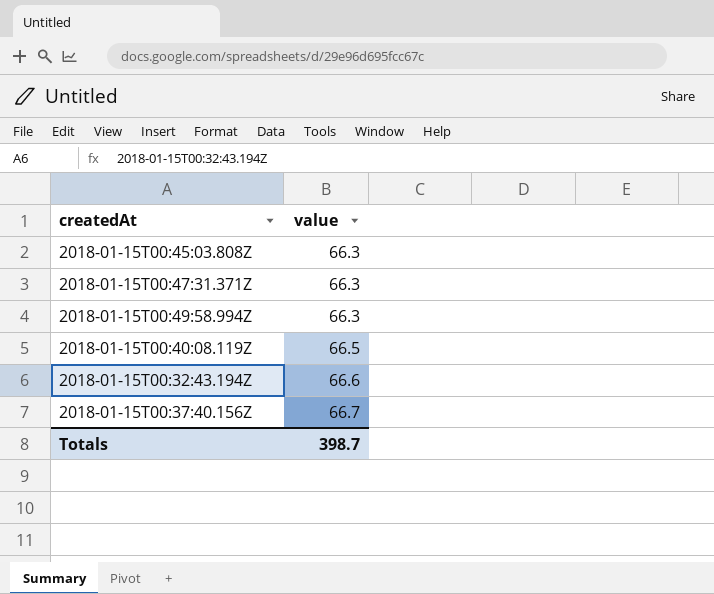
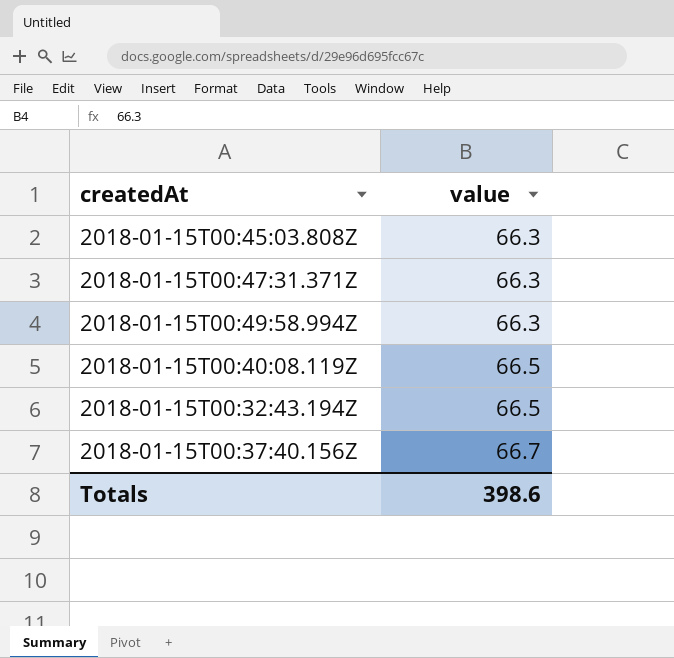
2018-01-15T00:32:43.194Z | value: 66.6 -> 66.5
Totals | value: 398.7 -> 398.6

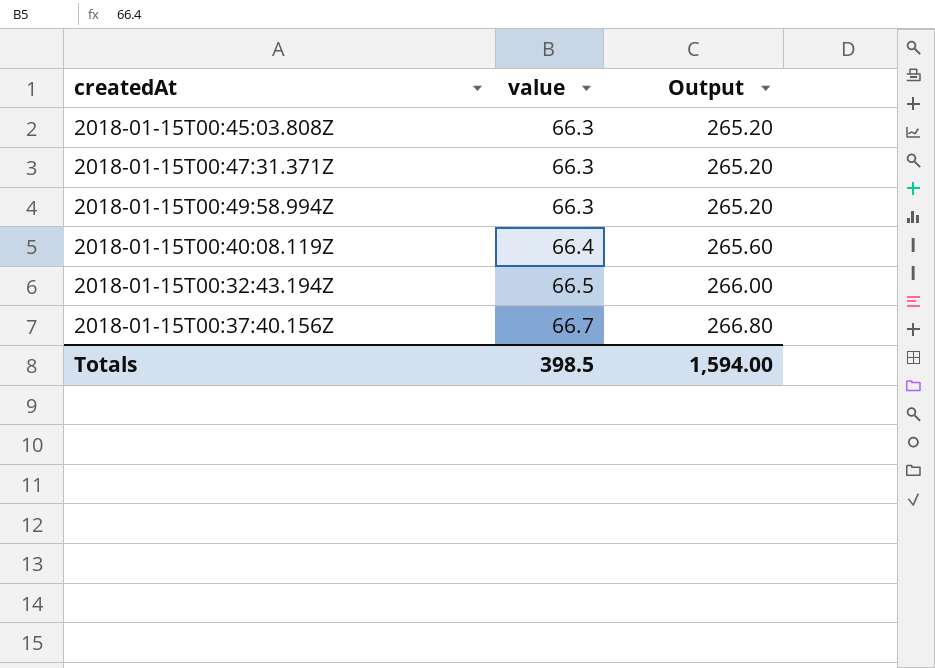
column Output | formula: none -> [value] * 4
2018-01-15T00:40:08.119Z | value: 66.5 -> 66.4
Totals | value: 398.6 -> 398.5

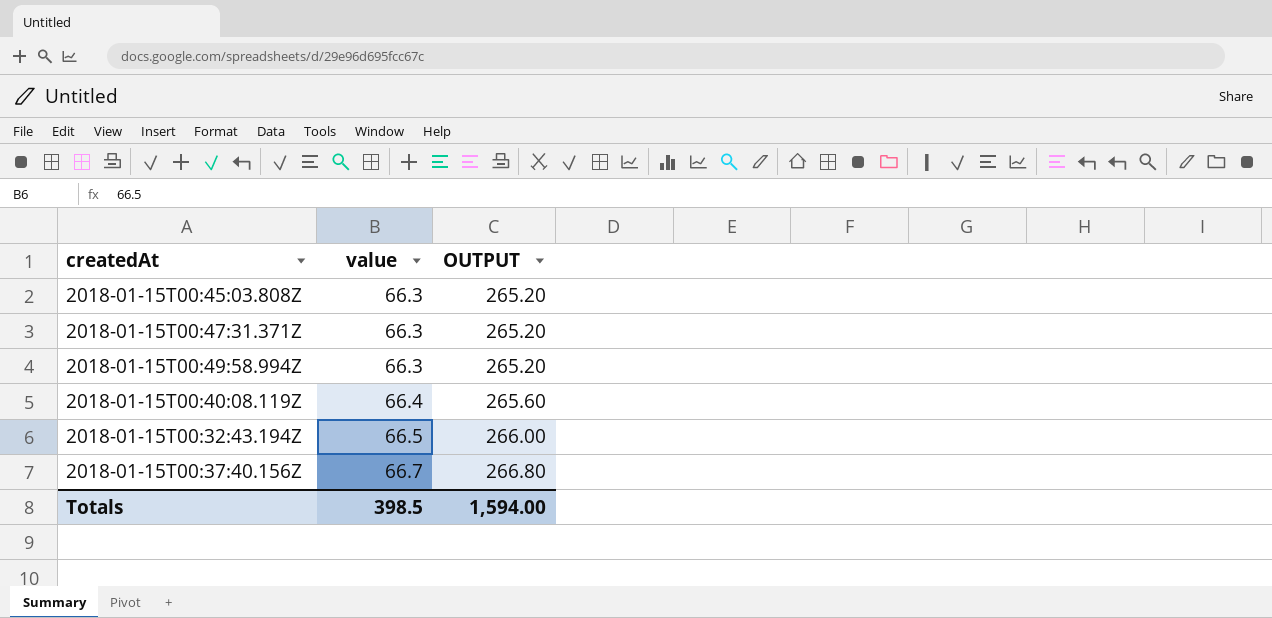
column name: Output -> OUTPUT

